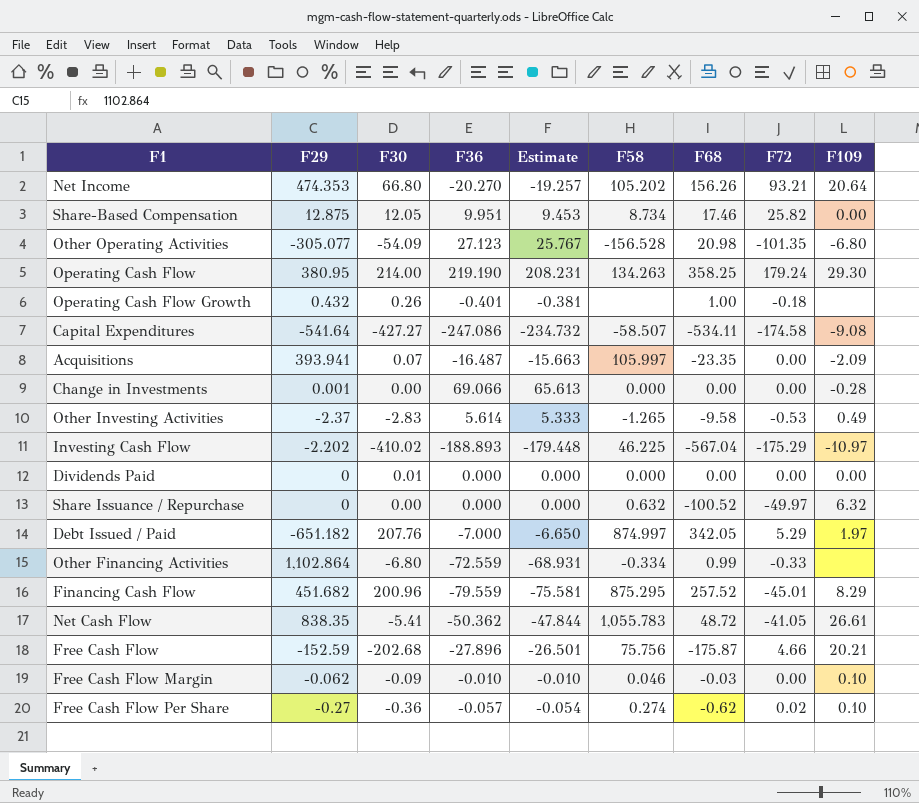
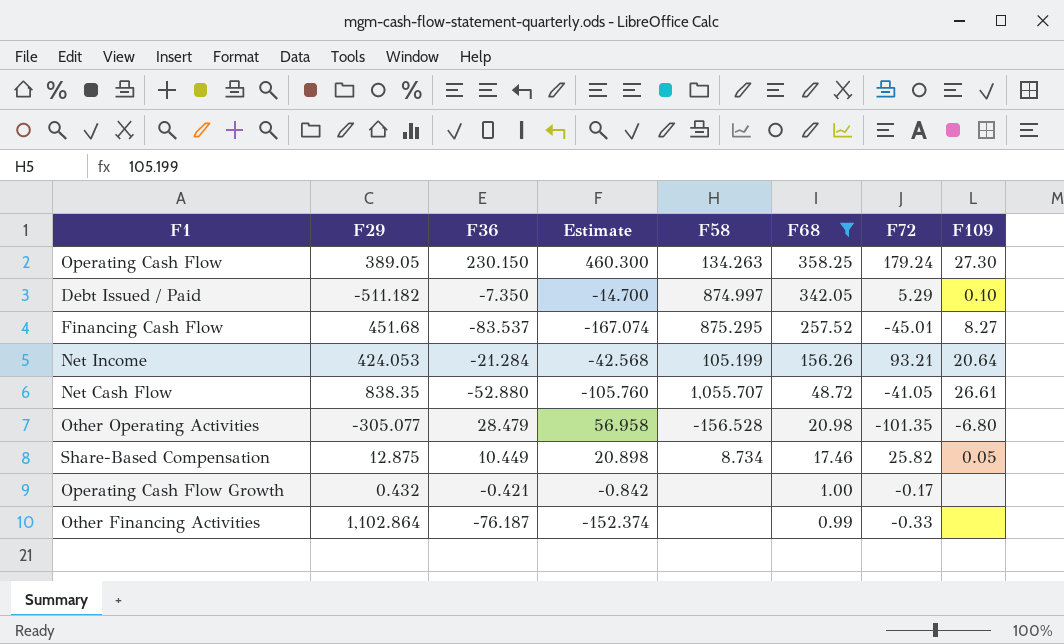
filter: none -> F68 >= 0.99
row order: none -> F68 descending
column F30 | position: 3 -> none
column Estimate | formula: [F36] * 0.95 -> [F36] * 2
Operating Cash Flow | F29: 380.95 -> 389.05
Operating Cash Flow | F36: 219.190 -> 230.150
Operating Cash Flow | F109: 29.30 -> 27.30
Debt Issued / Paid | F29: -651.182 -> -511.182
Debt Issued / Paid | F36: -7.000 -> -7.350
Debt Issued / Paid | F109: 1.97 -> 0.10
Financing Cash Flow | F29: 451.682 -> 451.68
Financing Cash Flow | F36: -79.559 -> -83.537
Financing Cash Flow | F109: 8.29 -> 8.27
Net Income | F29: 474.353 -> 424.053
Net Income | F36: -20.270 -> -21.284
Net Income | F58: 105.202 -> 105.199
Net Cash Flow | F36: -50.362 -> -52.880
Net Cash Flow | F58: 1,055.783 -> 1,055.707
Other Operating Activities | F36: 27.123 -> 28.479
Share-Based Compensation | F36: 9.951 -> 10.449
Share-Based Compensation | F109: 0.00 -> 0.05
Operating Cash Flow Growth | F36: -0.401 -> -0.421
Operating Cash Flow Growth | F72: -0.18 -> -0.17
Other Financing Activities | F36: -72.559 -> -76.187
Other Financing Activities | F58: -0.334 -> none

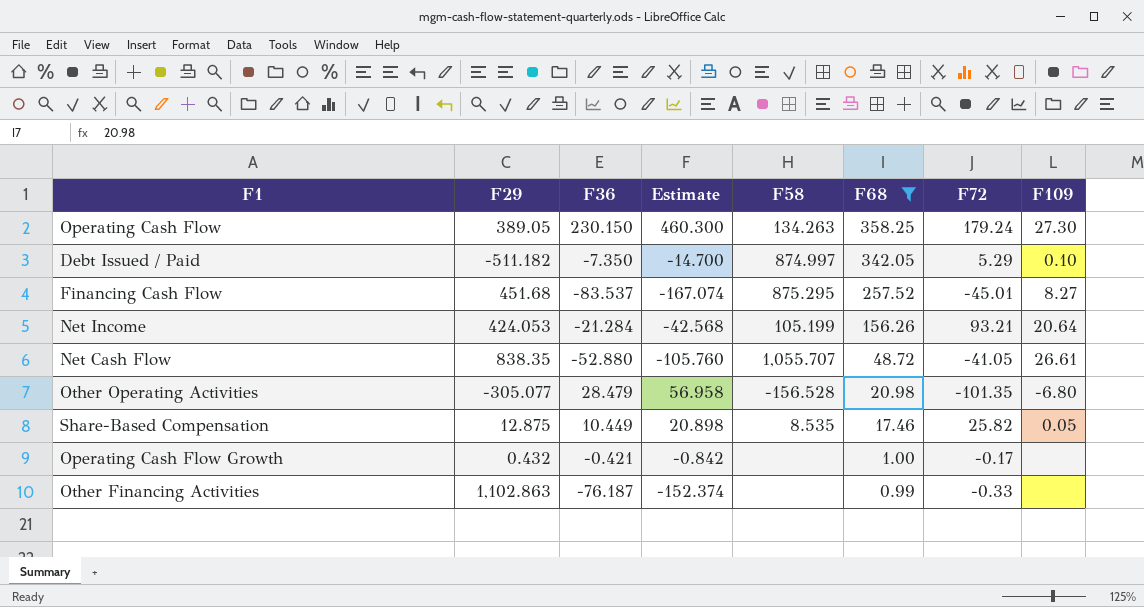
Share-Based Compensation | F58: 8.734 -> 8.535
Other Financing Activities | F29: 1,102.864 -> 1,102.863

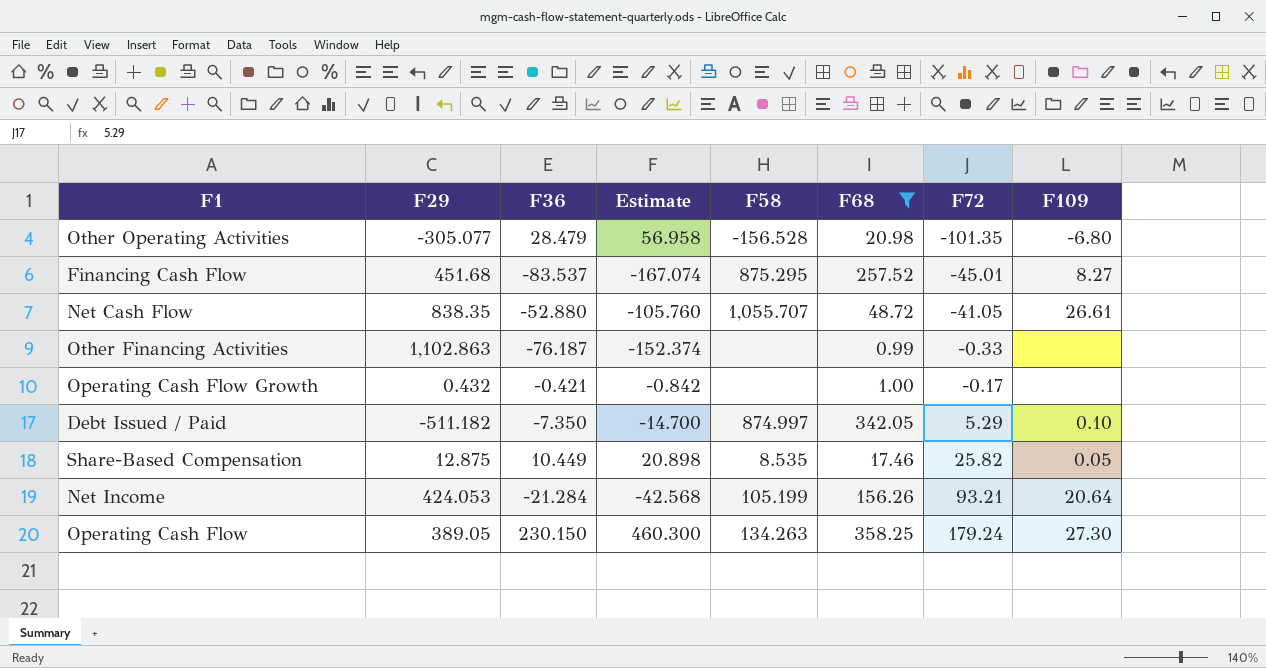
row order: F68 descending -> F72 ascending

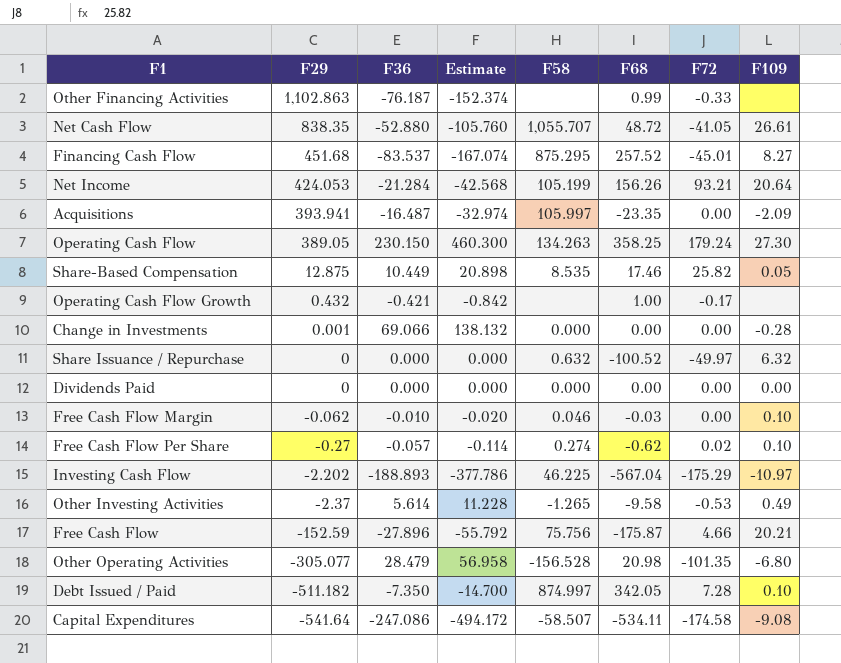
filter: F68 >= 0.99 -> none
row order: F72 ascending -> F29 descending
Debt Issued / Paid | F72: 5.29 -> 7.28

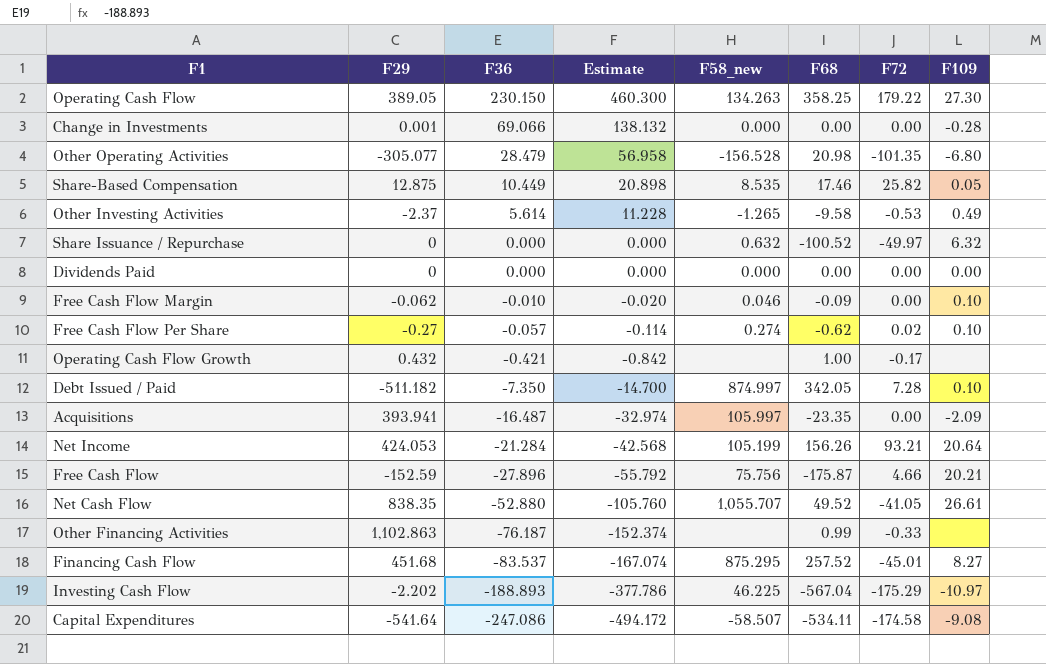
row order: F29 descending -> F36 descending
column name: F58 -> F58_new
Operating Cash Flow | F72: 179.24 -> 179.22
Free Cash Flow Margin | F68: -0.03 -> -0.09
Net Cash Flow | F68: 48.72 -> 49.52

